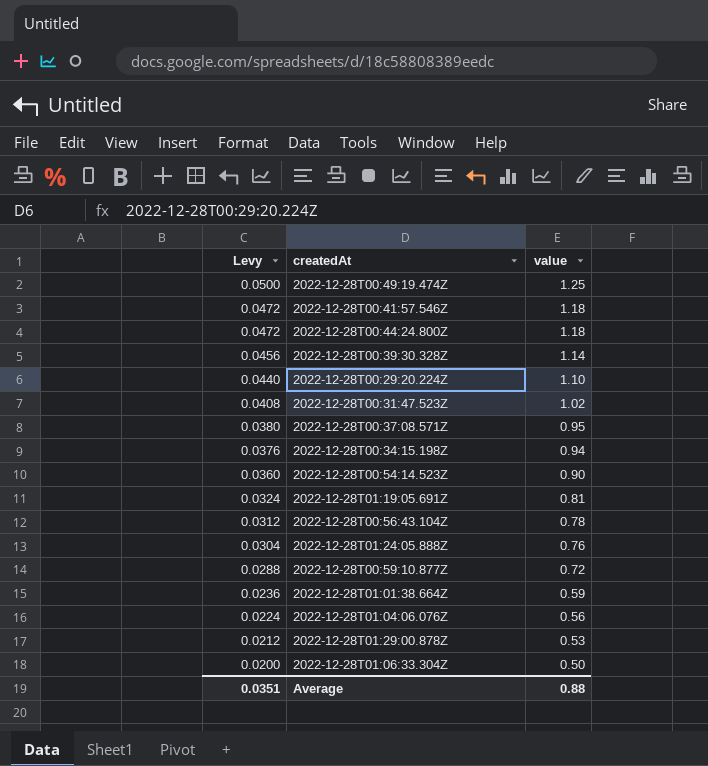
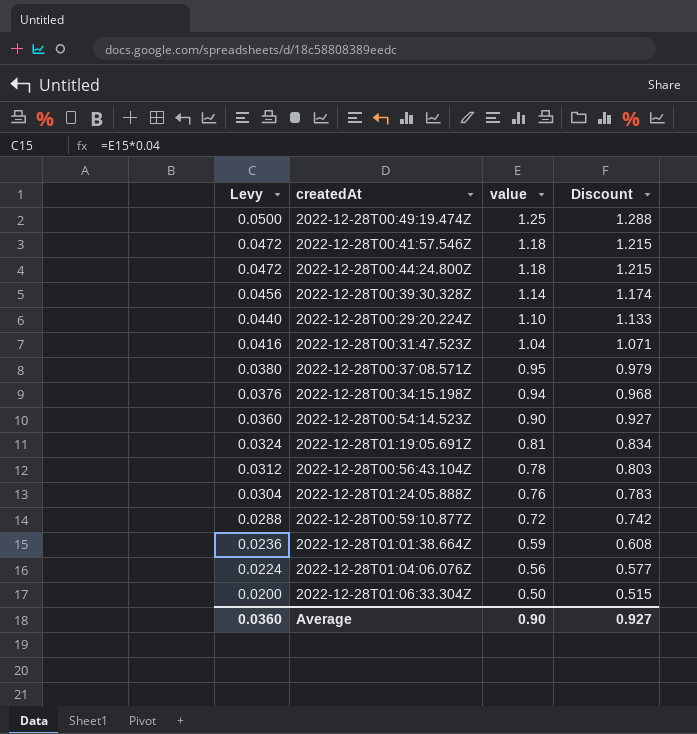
column Discount | formula: none -> [value] * 1.03
row 2022-12-28T01:29:00.878Z: 0.0212 | 0.53 -> none
2022-12-28T00:31:47.523Z | Levy: 0.0408 -> 0.0416
2022-12-28T00:31:47.523Z | value: 1.02 -> 1.04
Average | Levy: 0.0351 -> 0.0360
Average | value: 0.88 -> 0.90

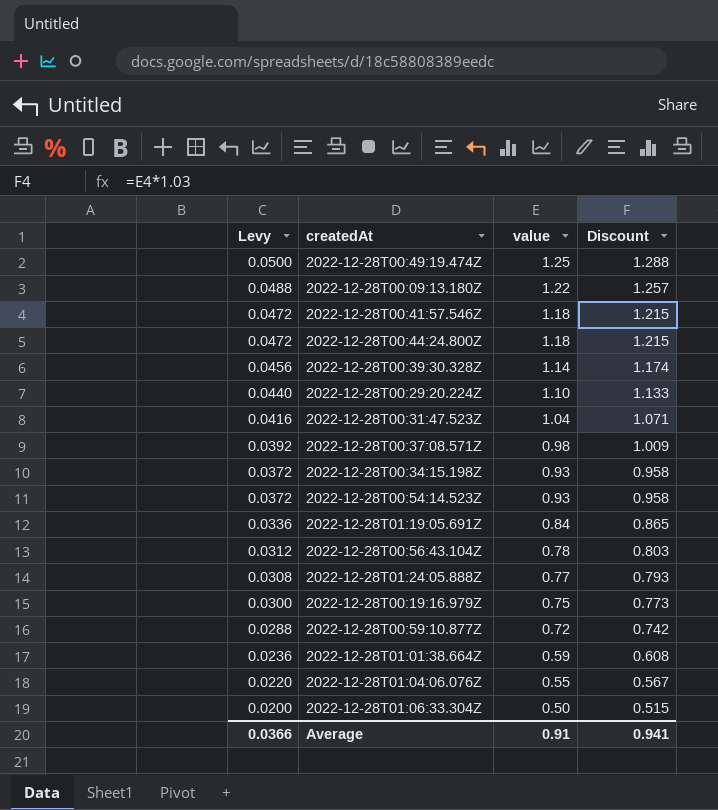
row 2022-12-28T00:09:13.180Z: none -> 0.0488 | 1.22 | 1.257
2022-12-28T00:37:08.571Z | Levy: 0.0380 -> 0.0392
2022-12-28T00:37:08.571Z | value: 0.95 -> 0.98
2022-12-28T00:37:08.571Z | Discount: 0.979 -> 1.009
2022-12-28T00:34:15.198Z | Levy: 0.0376 -> 0.0372
2022-12-28T00:34:15.198Z | value: 0.94 -> 0.93
2022-12-28T00:34:15.198Z | Discount: 0.968 -> 0.958
2022-12-28T00:54:14.523Z | Levy: 0.0360 -> 0.0372
2022-12-28T00:54:14.523Z | value: 0.90 -> 0.93
2022-12-28T00:54:14.523Z | Discount: 0.927 -> 0.958
2022-12-28T01:19:05.691Z | Levy: 0.0324 -> 0.0336
2022-12-28T01:19:05.691Z | value: 0.81 -> 0.84
2022-12-28T01:19:05.691Z | Discount: 0.834 -> 0.865
2022-12-28T01:24:05.888Z | Levy: 0.0304 -> 0.0308
2022-12-28T01:24:05.888Z | value: 0.76 -> 0.77
2022-12-28T01:24:05.888Z | Discount: 0.783 -> 0.793
row 2022-12-28T00:19:16.979Z: none -> 0.0300 | 0.75 | 0.773
2022-12-28T01:04:06.076Z | Levy: 0.0224 -> 0.0220
2022-12-28T01:04:06.076Z | value: 0.56 -> 0.55
2022-12-28T01:04:06.076Z | Discount: 0.577 -> 0.567
Average | Levy: 0.0360 -> 0.0366
Average | value: 0.90 -> 0.91
Average | Discount: 0.927 -> 0.941

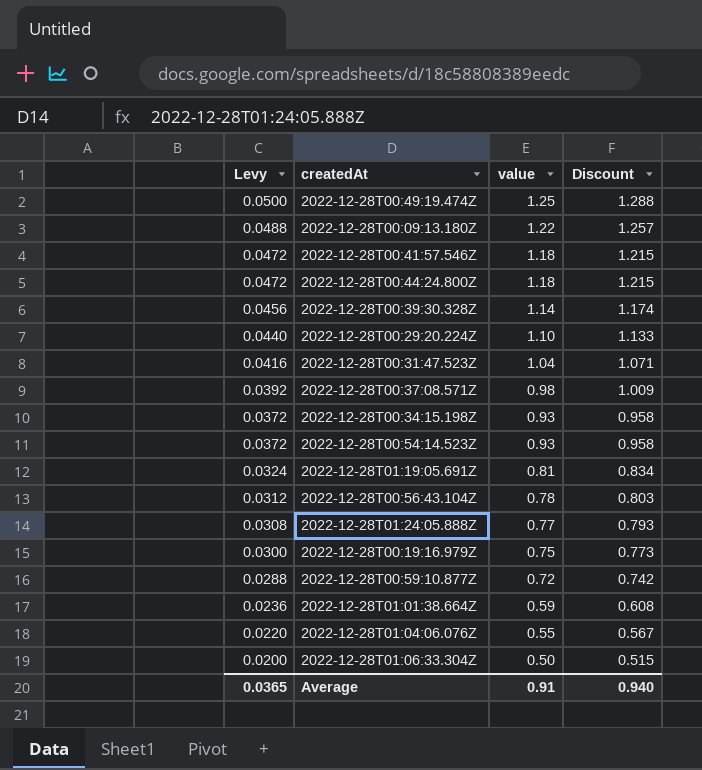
2022-12-28T01:19:05.691Z | Levy: 0.0336 -> 0.0324
2022-12-28T01:19:05.691Z | value: 0.84 -> 0.81
2022-12-28T01:19:05.691Z | Discount: 0.865 -> 0.834
Average | Levy: 0.0366 -> 0.0365
Average | Discount: 0.941 -> 0.940

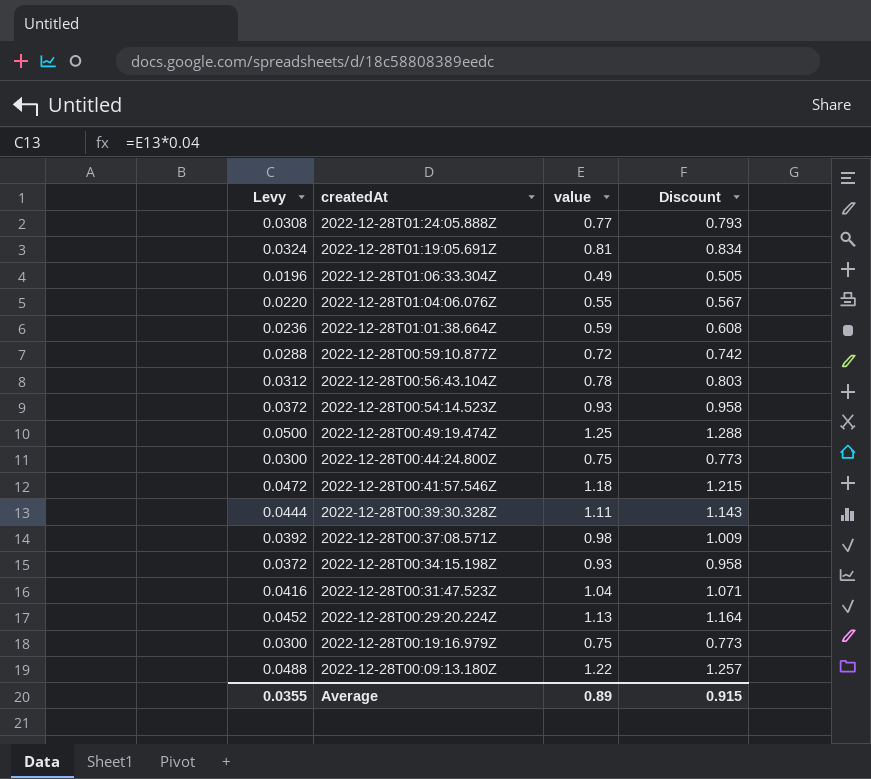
row order: Levy descending -> createdAt descending
2022-12-28T01:06:33.304Z | Levy: 0.0200 -> 0.0196
2022-12-28T01:06:33.304Z | value: 0.50 -> 0.49
2022-12-28T01:06:33.304Z | Discount: 0.515 -> 0.505
2022-12-28T00:44:24.800Z | Levy: 0.0472 -> 0.0300
2022-12-28T00:44:24.800Z | value: 1.18 -> 0.75
2022-12-28T00:44:24.800Z | Discount: 1.215 -> 0.773
2022-12-28T00:39:30.328Z | Levy: 0.0456 -> 0.0444
2022-12-28T00:39:30.328Z | value: 1.14 -> 1.11
2022-12-28T00:39:30.328Z | Discount: 1.174 -> 1.143
2022-12-28T00:29:20.224Z | Levy: 0.0440 -> 0.0452
2022-12-28T00:29:20.224Z | value: 1.10 -> 1.13
2022-12-28T00:29:20.224Z | Discount: 1.133 -> 1.164
Average | Levy: 0.0365 -> 0.0355
Average | value: 0.91 -> 0.89
Average | Discount: 0.940 -> 0.915

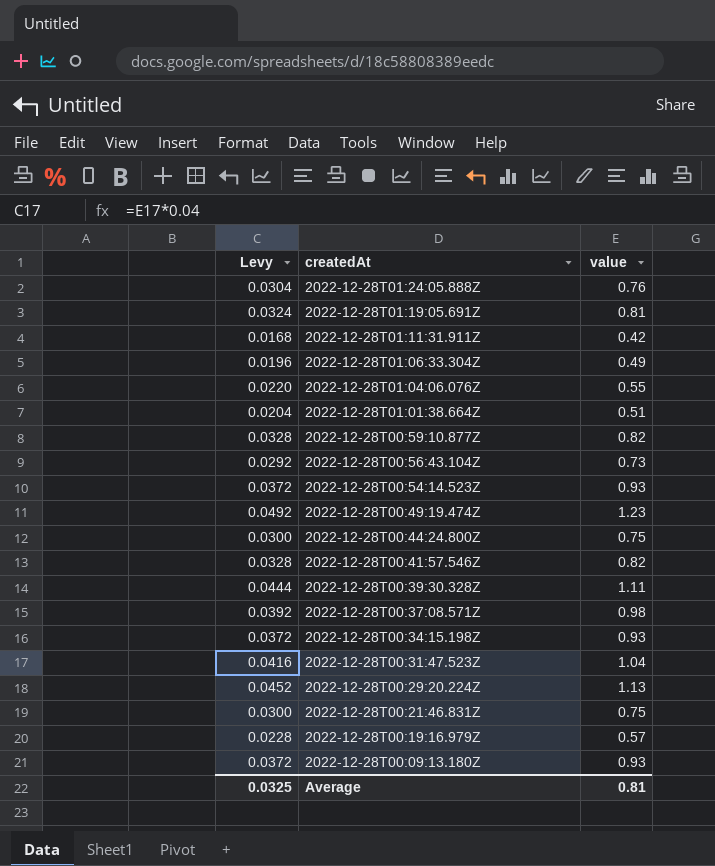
column Discount | formula: [value] * 1.03 -> none
2022-12-28T01:24:05.888Z | Levy: 0.0308 -> 0.0304
2022-12-28T01:24:05.888Z | value: 0.77 -> 0.76
row 2022-12-28T01:11:31.911Z: none -> 0.0168 | 0.42
2022-12-28T01:01:38.664Z | Levy: 0.0236 -> 0.0204
2022-12-28T01:01:38.664Z | value: 0.59 -> 0.51
2022-12-28T00:59:10.877Z | Levy: 0.0288 -> 0.0328
2022-12-28T00:59:10.877Z | value: 0.72 -> 0.82
2022-12-28T00:56:43.104Z | Levy: 0.0312 -> 0.0292
2022-12-28T00:56:43.104Z | value: 0.78 -> 0.73
2022-12-28T00:49:19.474Z | Levy: 0.0500 -> 0.0492
2022-12-28T00:49:19.474Z | value: 1.25 -> 1.23
2022-12-28T00:41:57.546Z | Levy: 0.0472 -> 0.0328
2022-12-28T00:41:57.546Z | value: 1.18 -> 0.82
row 2022-12-28T00:21:46.831Z: none -> 0.0300 | 0.75
2022-12-28T00:19:16.979Z | Levy: 0.0300 -> 0.0228
2022-12-28T00:19:16.979Z | value: 0.75 -> 0.57
2022-12-28T00:09:13.180Z | Levy: 0.0488 -> 0.0372
2022-12-28T00:09:13.180Z | value: 1.22 -> 0.93
Average | Levy: 0.0355 -> 0.0325
Average | value: 0.89 -> 0.81

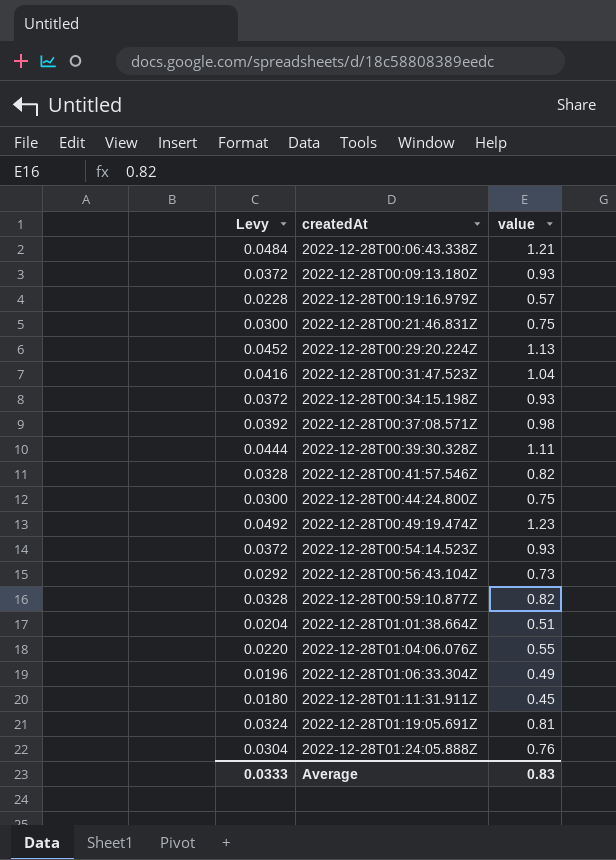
row order: createdAt descending -> createdAt ascending
row 2022-12-28T00:06:43.338Z: none -> 0.0484 | 1.21
2022-12-28T01:11:31.911Z | Levy: 0.0168 -> 0.0180
2022-12-28T01:11:31.911Z | value: 0.42 -> 0.45
Average | Levy: 0.0325 -> 0.0333
Average | value: 0.81 -> 0.83

